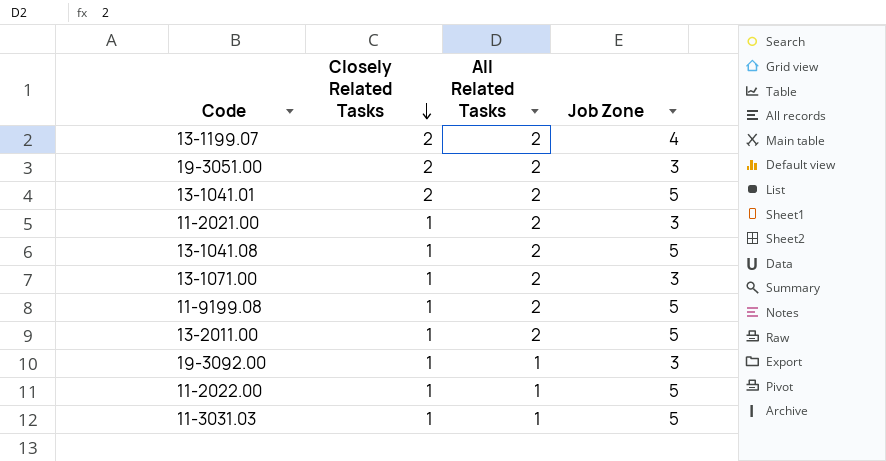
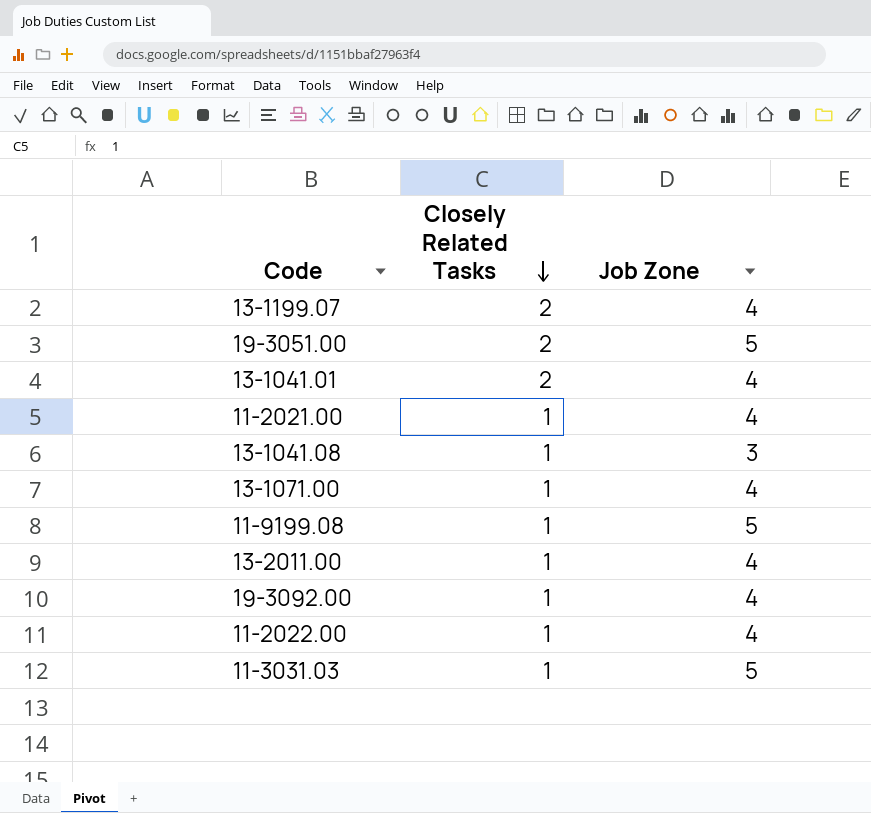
column All Related Tasks | position: 3 -> none
19-3051.00 | Job Zone: 3 -> 5
13-1041.01 | Job Zone: 5 -> 4
11-2021.00 | Job Zone: 3 -> 4
13-1041.08 | Job Zone: 5 -> 3
13-1071.00 | Job Zone: 3 -> 4
13-2011.00 | Job Zone: 5 -> 4
19-3092.00 | Job Zone: 3 -> 4
11-2022.00 | Job Zone: 5 -> 4

